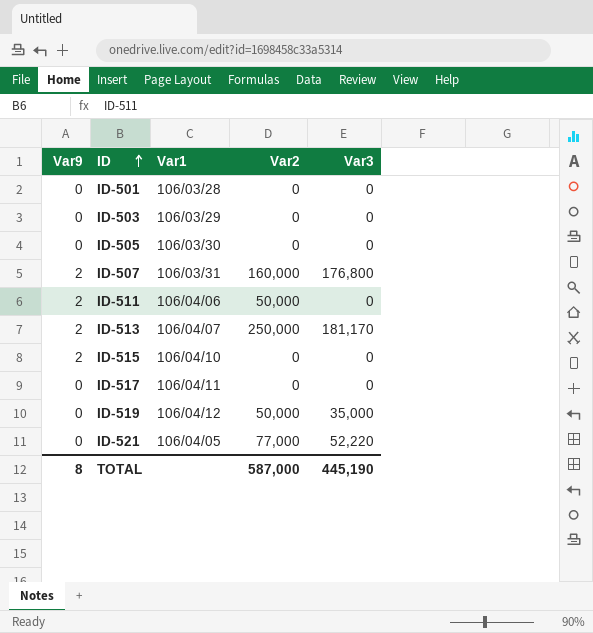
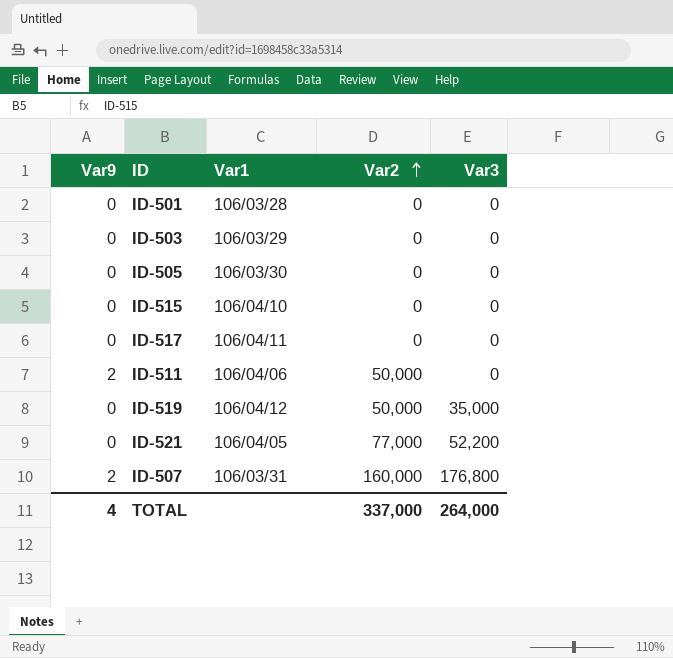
row order: ID ascending -> Var2 ascending
row ID-513: 2 | 106/04/07 | 250,000 | 181,170 -> none
ID-515 | Var9: 2 -> 0
ID-521 | Var3: 52,220 -> 52,200
TOTAL | Var9: 8 -> 4
TOTAL | Var2: 587,000 -> 337,000
TOTAL | Var3: 445,190 -> 264,000

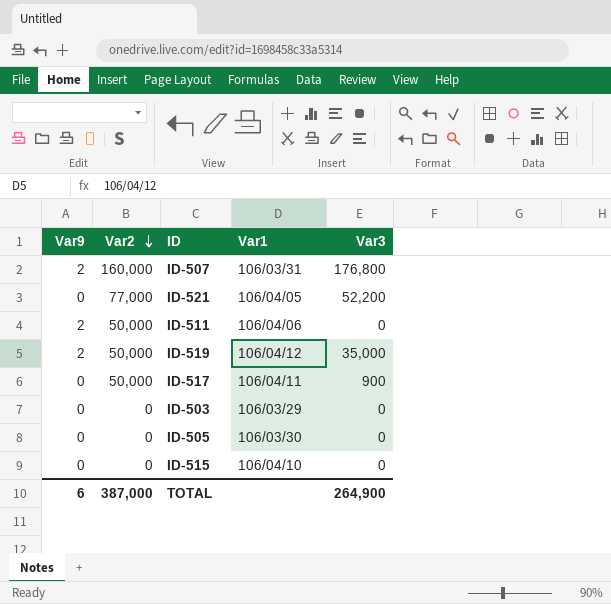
row order: Var2 ascending -> Var2 descending
column Var2 | position: 4 -> 2
row ID-501: 0 | 106/03/28 | 0 | 0 -> none
ID-519 | Var9: 0 -> 2
ID-517 | Var2: 0 -> 50,000
ID-517 | Var3: 0 -> 900
TOTAL | Var9: 4 -> 6
TOTAL | Var2: 337,000 -> 387,000
TOTAL | Var3: 264,000 -> 264,900

